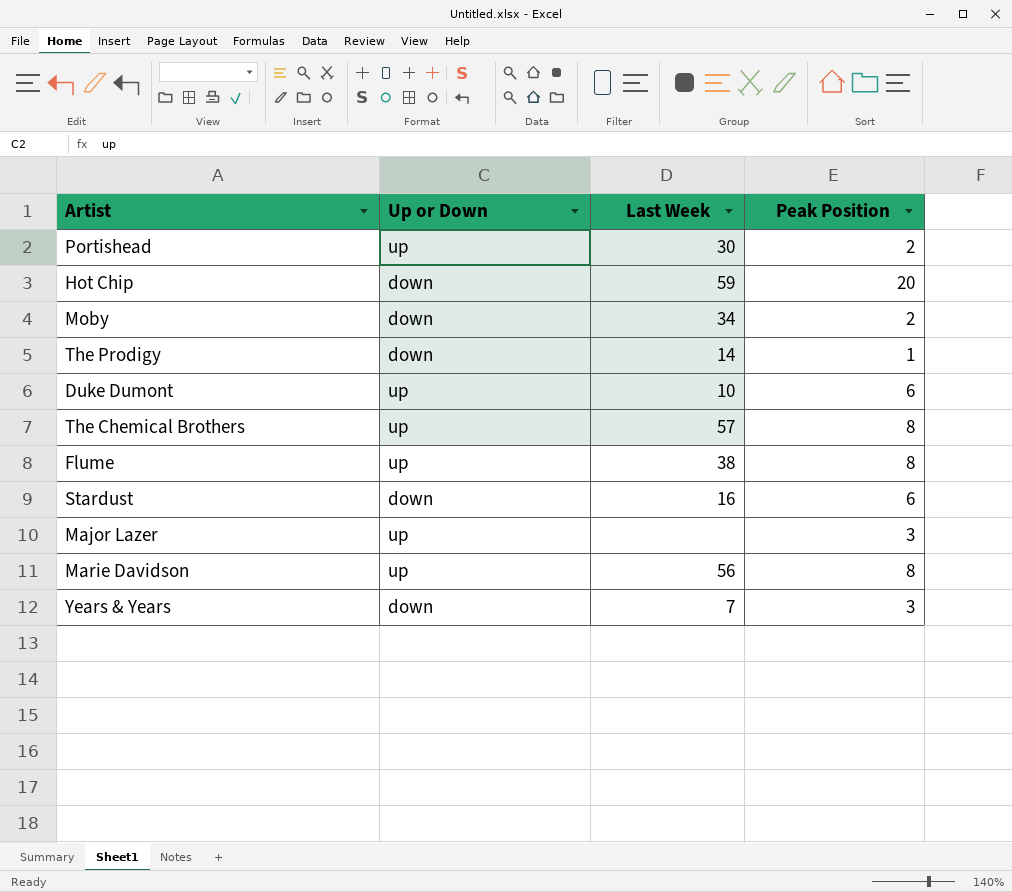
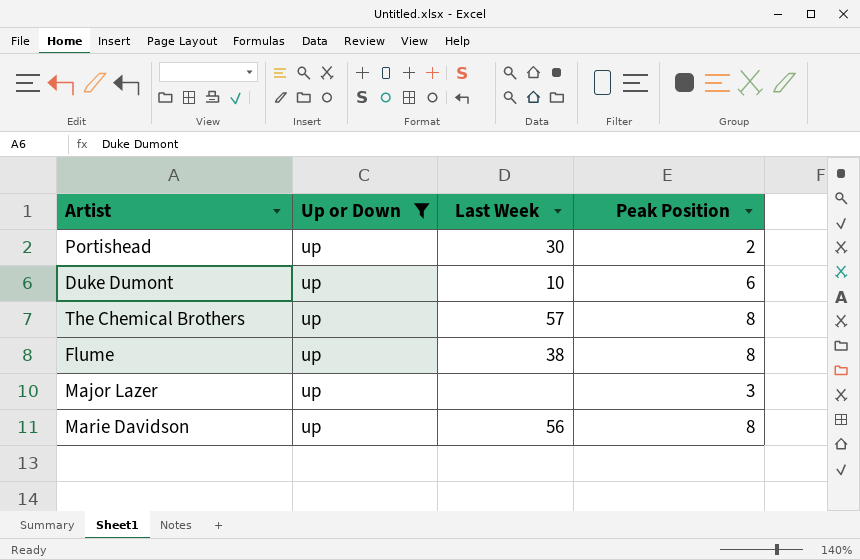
filter: none -> Up or Down = up

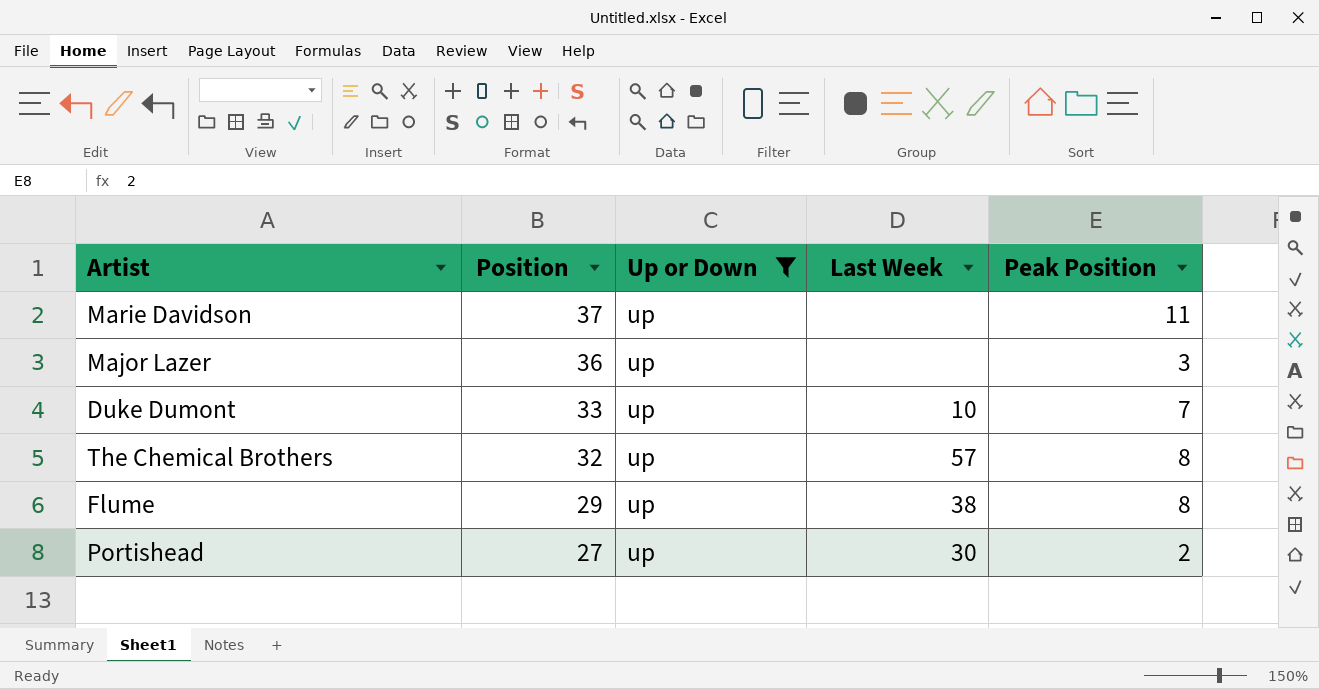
row order: none -> Position descending
column Position | position: none -> 2
Marie Davidson | Last Week: 56 -> none
Marie Davidson | Peak Position: 8 -> 11
Duke Dumont | Peak Position: 6 -> 7

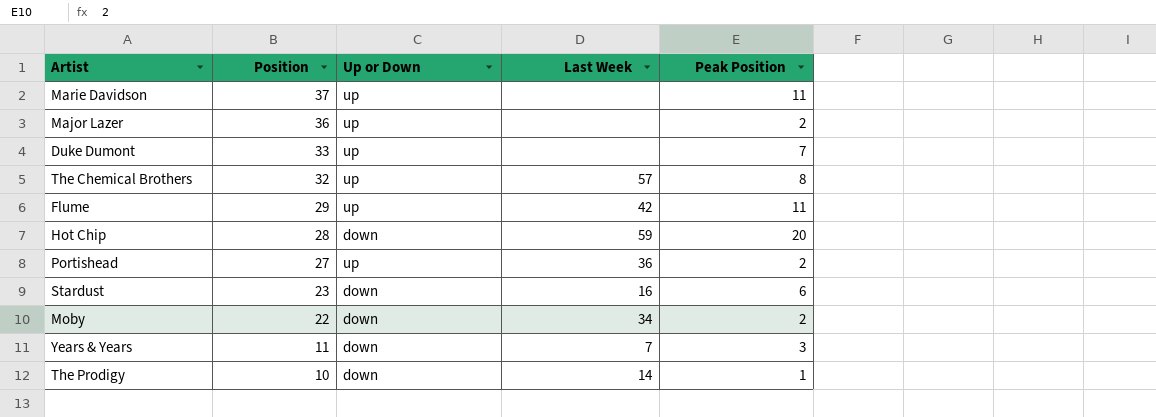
filter: Up or Down = up -> none
Major Lazer | Peak Position: 3 -> 2
Duke Dumont | Last Week: 10 -> none
Flume | Last Week: 38 -> 42
Flume | Peak Position: 8 -> 11
Portishead | Last Week: 30 -> 36

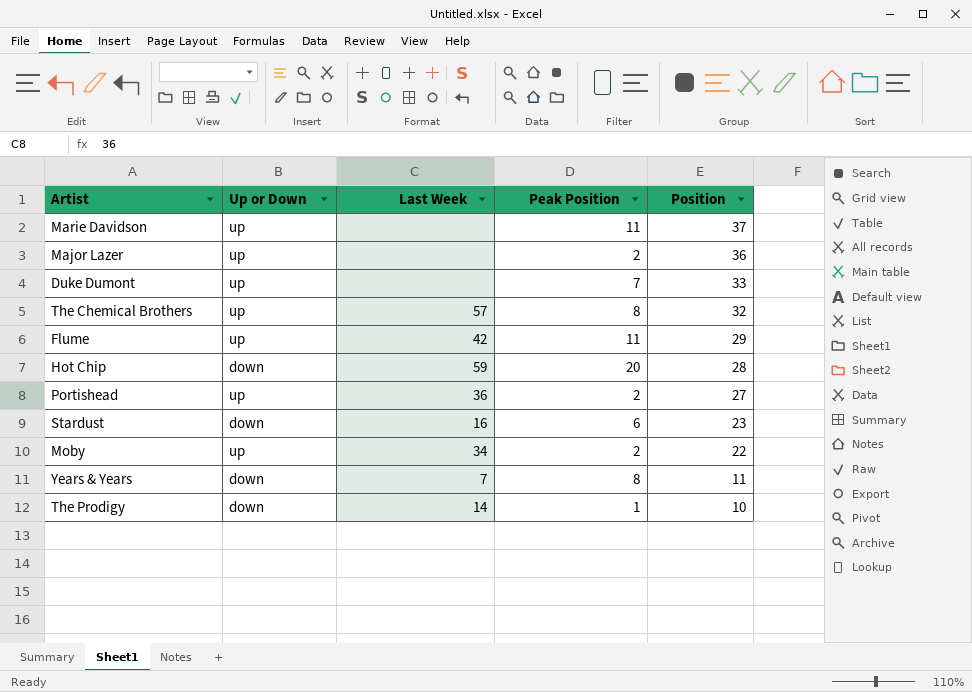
column Position | position: 2 -> 5
Moby | Up or Down: down -> up
Years & Years | Peak Position: 3 -> 8

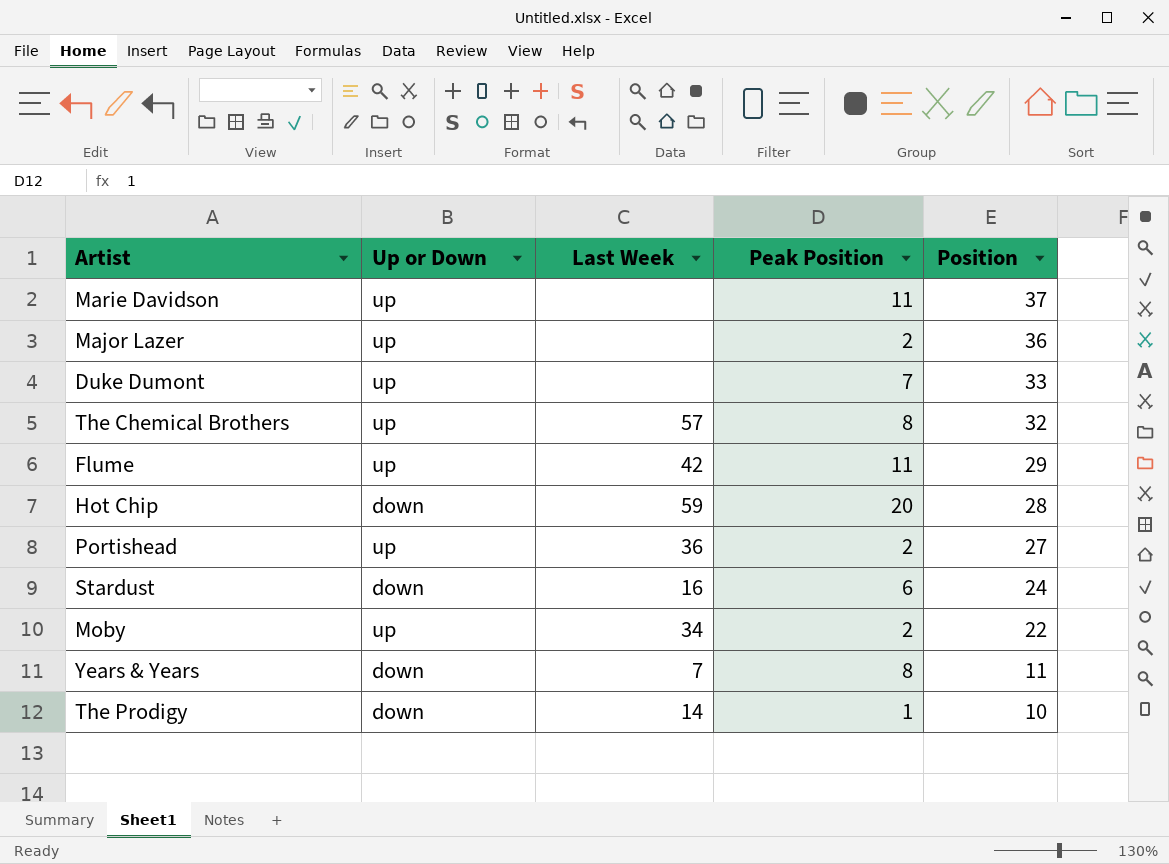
Stardust | Position: 23 -> 24

